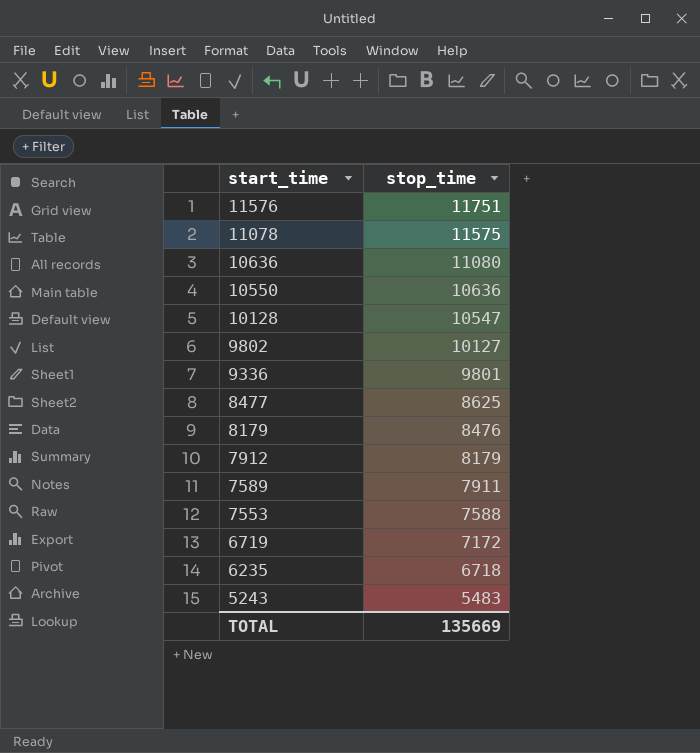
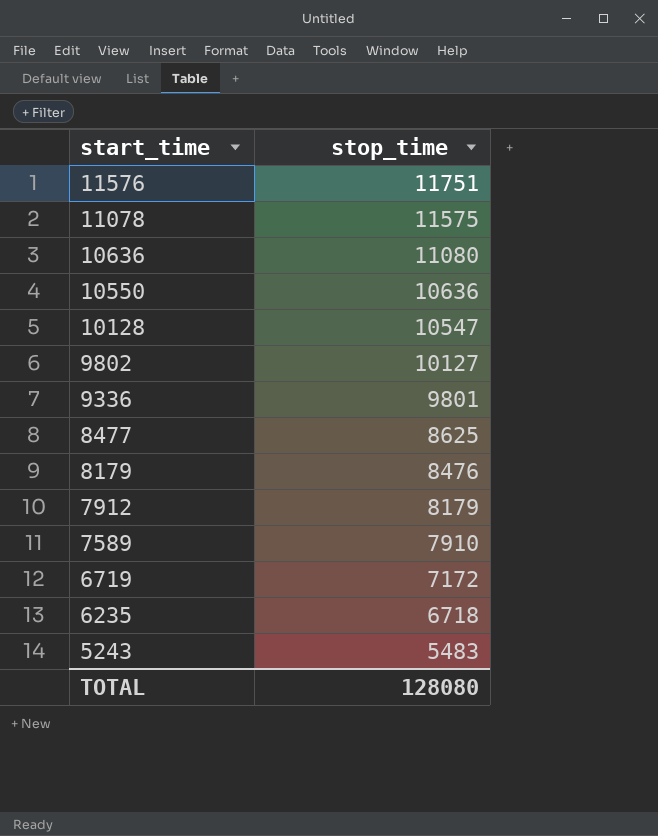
row 7553: 7588 -> none
7589 | stop_time: 7911 -> 7910
TOTAL | stop_time: 135669 -> 128080

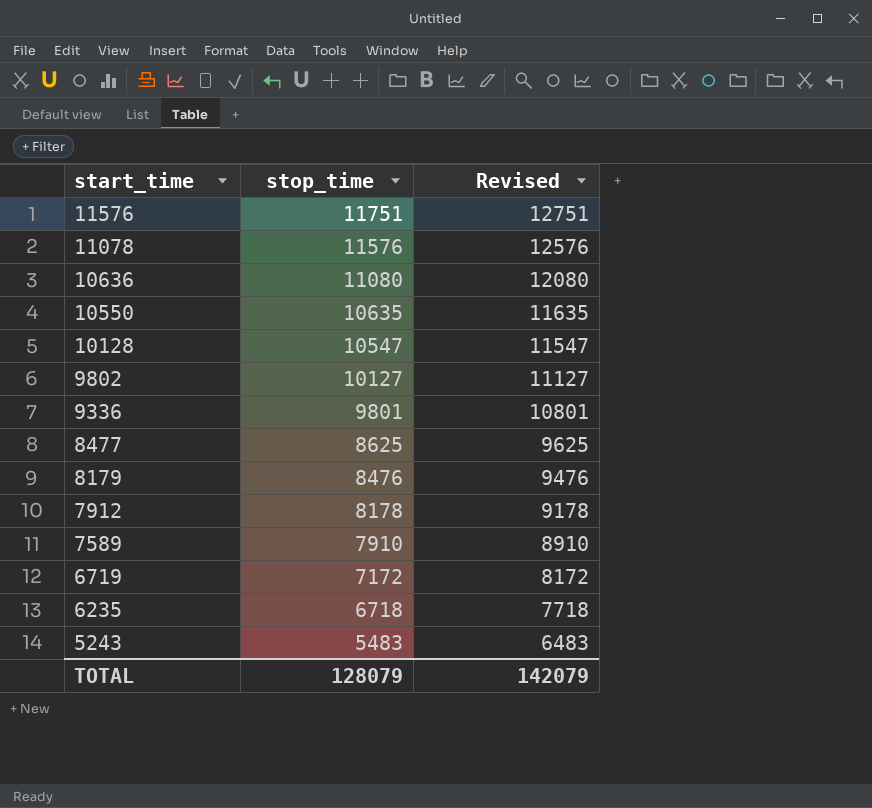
column Revised | formula: none -> [stop_time] + 1000
11078 | stop_time: 11575 -> 11576
10550 | stop_time: 10636 -> 10635
7912 | stop_time: 8179 -> 8178
TOTAL | stop_time: 128080 -> 128079

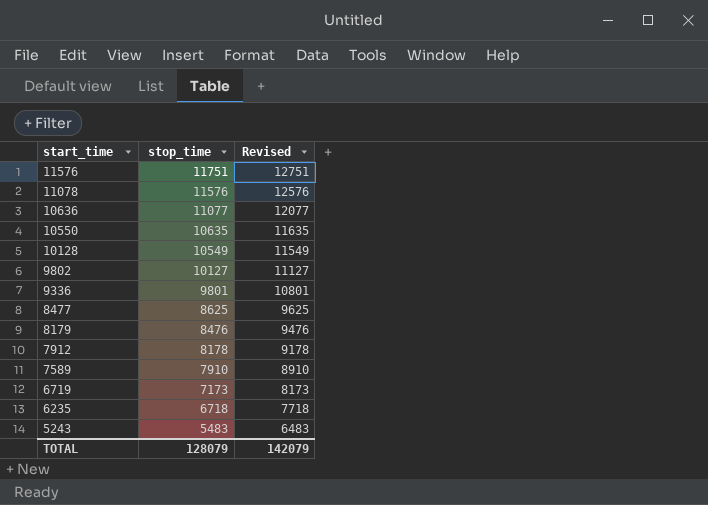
10636 | stop_time: 11080 -> 11077
10636 | Revised: 12080 -> 12077
10128 | stop_time: 10547 -> 10549
10128 | Revised: 11547 -> 11549
6719 | stop_time: 7172 -> 7173
6719 | Revised: 8172 -> 8173

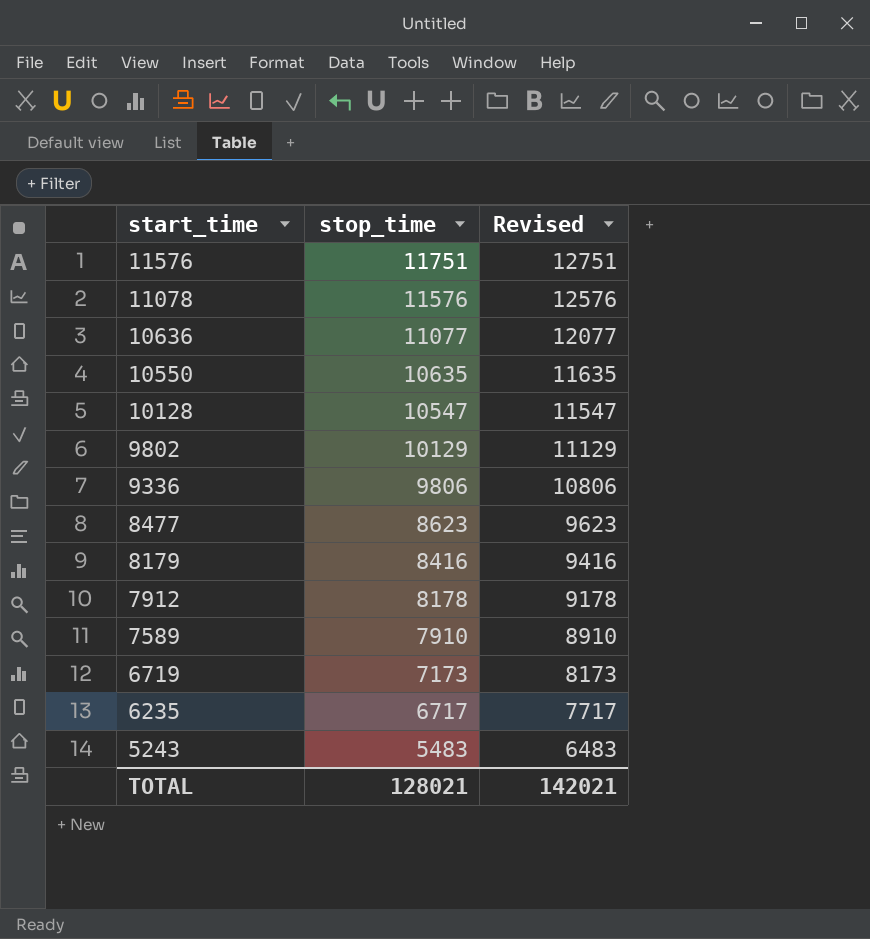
10128 | stop_time: 10549 -> 10547
10128 | Revised: 11549 -> 11547
9802 | stop_time: 10127 -> 10129
9802 | Revised: 11127 -> 11129
9336 | stop_time: 9801 -> 9806
9336 | Revised: 10801 -> 10806
8477 | stop_time: 8625 -> 8623
8477 | Revised: 9625 -> 9623
8179 | stop_time: 8476 -> 8416
8179 | Revised: 9476 -> 9416
6235 | stop_time: 6718 -> 6717
6235 | Revised: 7718 -> 7717
TOTAL | stop_time: 128079 -> 128021
TOTAL | Revised: 142079 -> 142021

